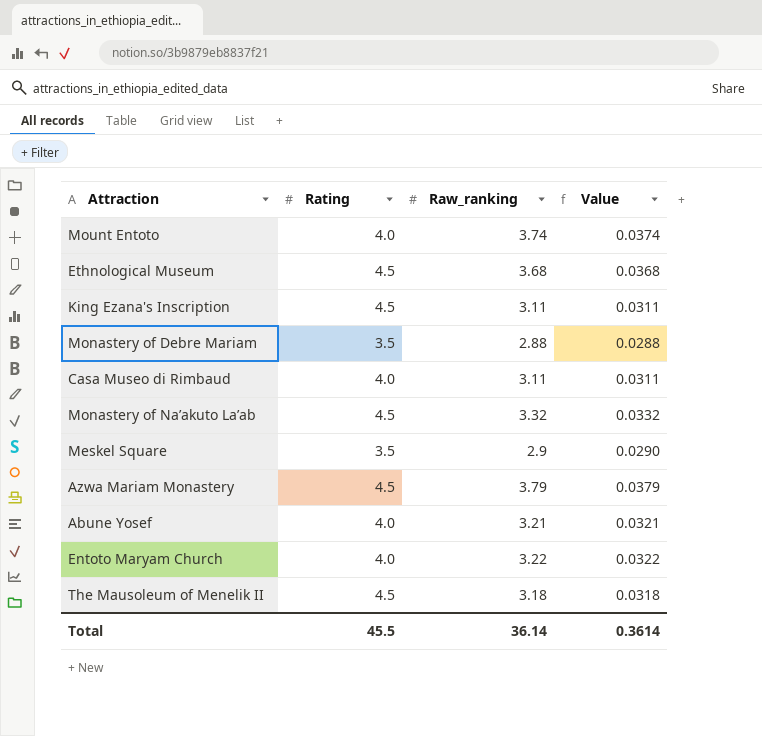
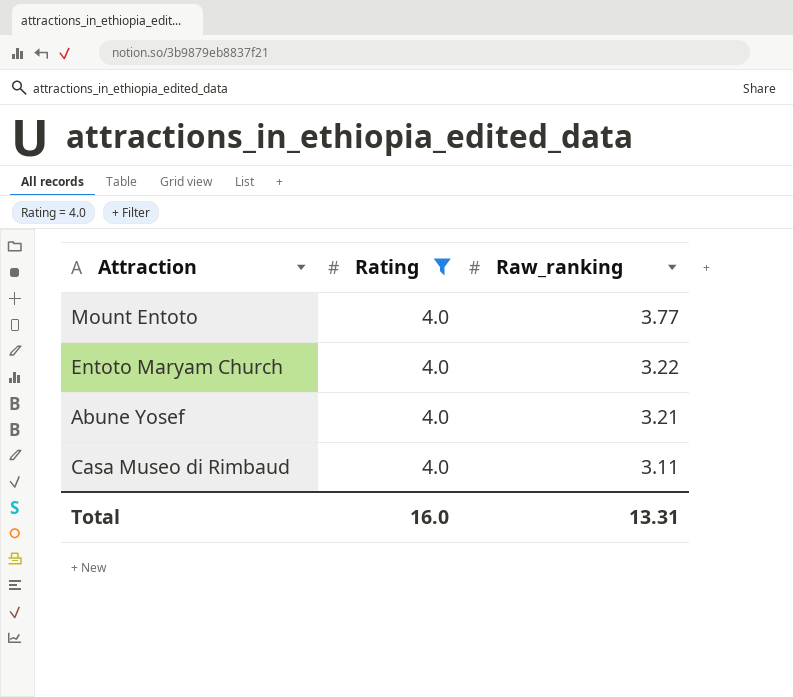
filter: none -> Rating = 4.0
row order: none -> Raw_ranking descending
column Value | formula: [Raw_ranking] * 0.01 -> none
Mount Entoto | Raw_ranking: 3.74 -> 3.77
Total | Rating: 45.5 -> 16.0
Total | Raw_ranking: 36.14 -> 13.31

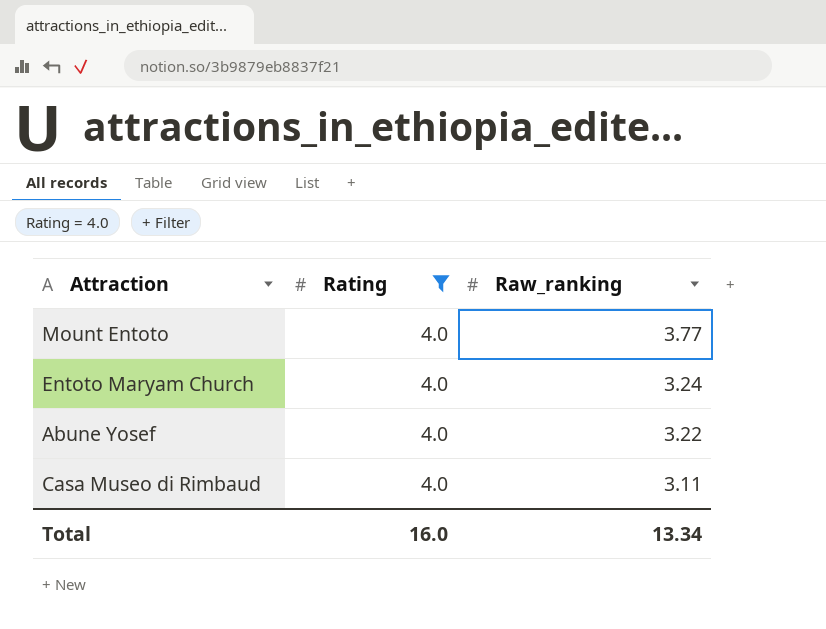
Entoto Maryam Church | Raw_ranking: 3.22 -> 3.24
Abune Yosef | Raw_ranking: 3.21 -> 3.22
Total | Raw_ranking: 13.31 -> 13.34

